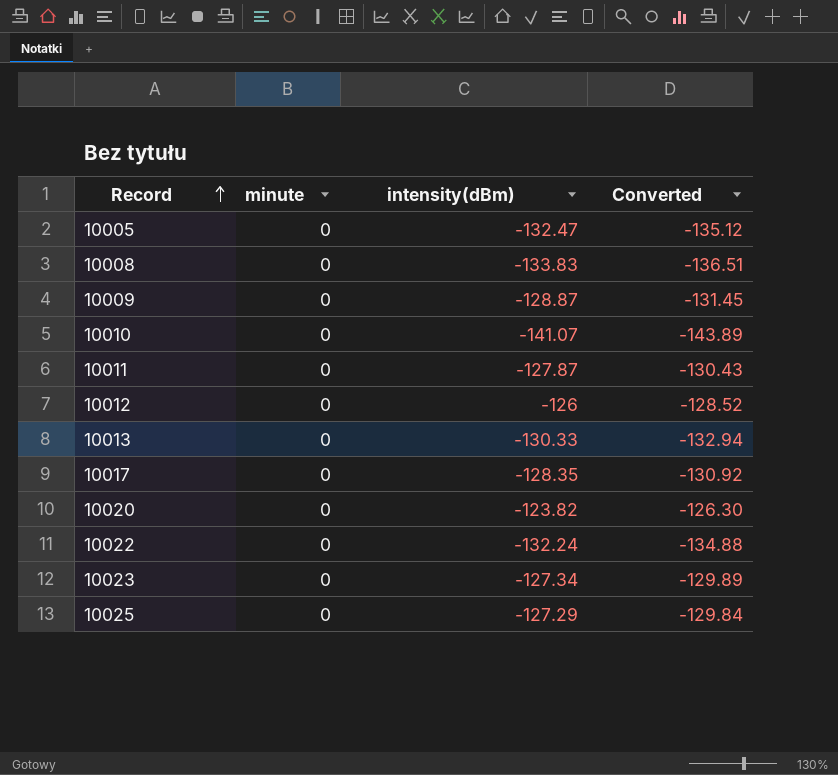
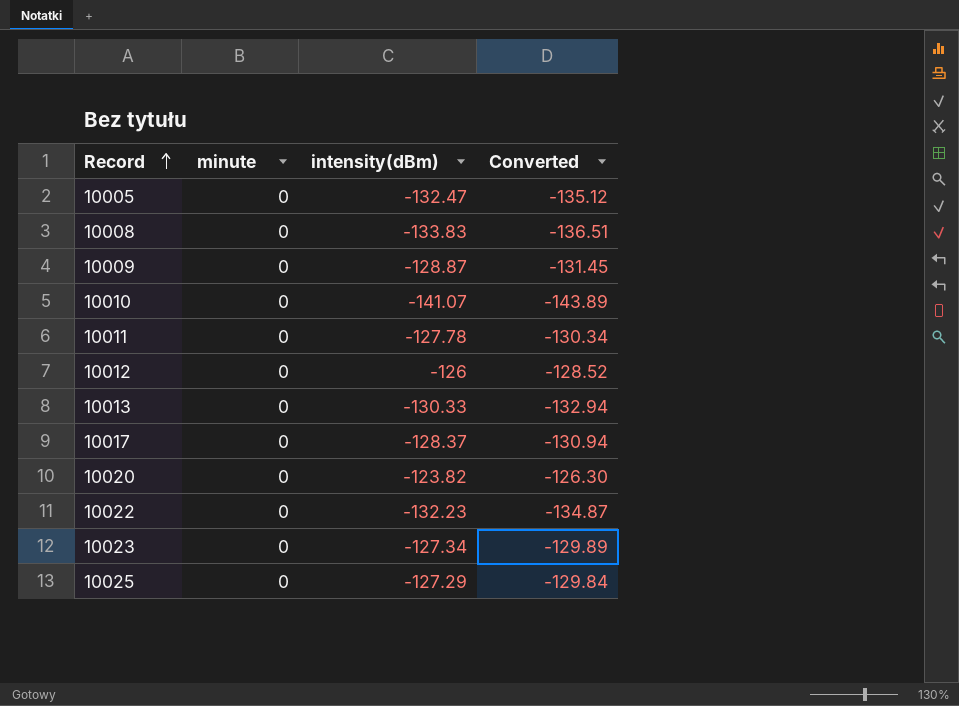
10011 | intensity(dBm): -127.87 -> -127.78
10011 | Converted: -130.43 -> -130.34
10017 | intensity(dBm): -128.35 -> -128.37
10017 | Converted: -130.92 -> -130.94
10022 | intensity(dBm): -132.24 -> -132.23
10022 | Converted: -134.88 -> -134.87

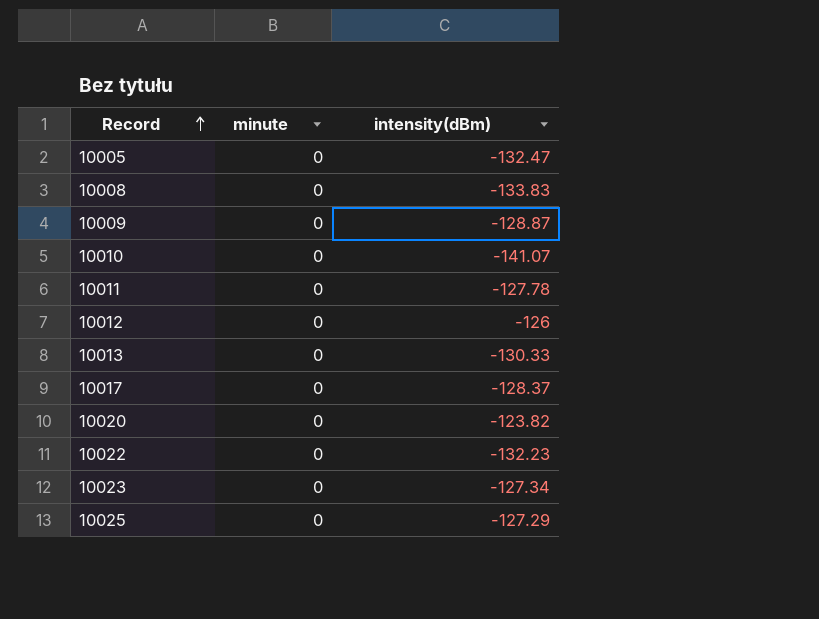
column Converted | formula: [intensity(dBm)] * 1.02 -> none

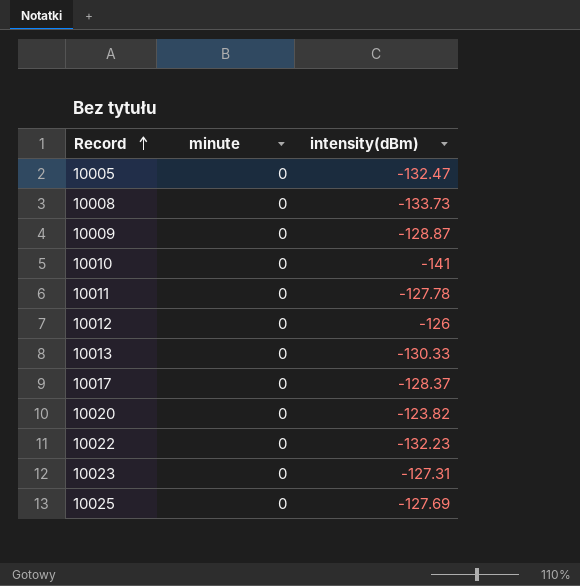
10008 | intensity(dBm): -133.83 -> -133.73
10010 | intensity(dBm): -141.07 -> -141
10023 | intensity(dBm): -127.34 -> -127.31
10025 | intensity(dBm): -127.29 -> -127.69

